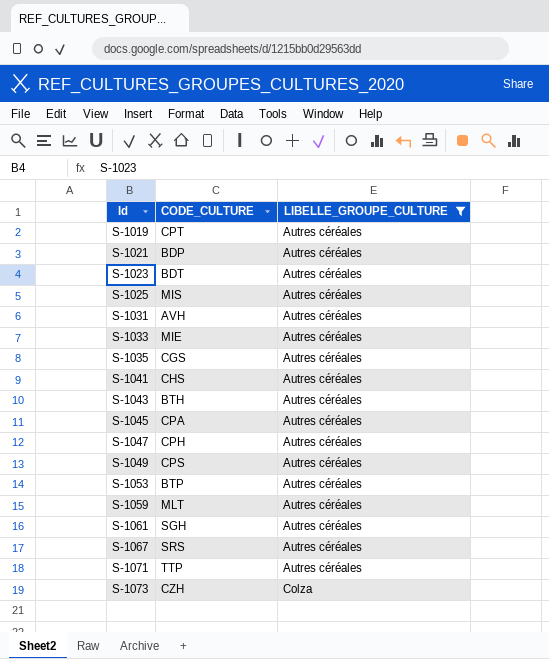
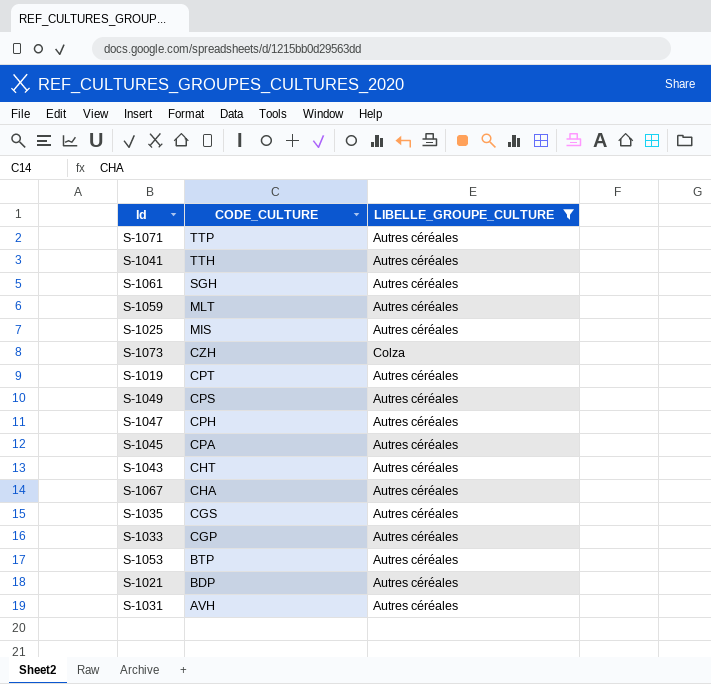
row order: Id ascending -> CODE_CULTURE descending
row S-1023: BDT | Autres céréales -> none
S-1041 | CODE_CULTURE: CHS -> TTH
S-1043 | CODE_CULTURE: BTH -> CHT
S-1067 | CODE_CULTURE: SRS -> CHA
S-1033 | CODE_CULTURE: MIE -> CGP

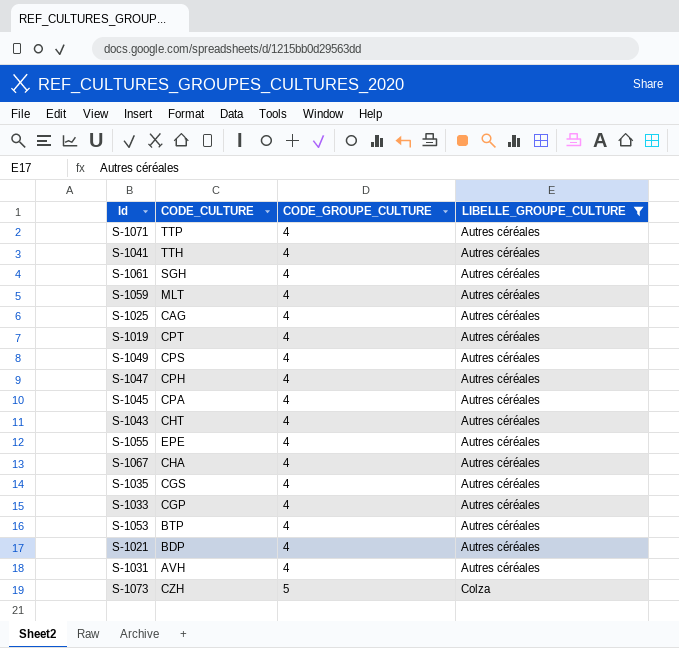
row order: CODE_CULTURE descending -> CODE_GROUPE_CULTURE ascending
column CODE_GROUPE_CULTURE | position: none -> 3
S-1025 | CODE_CULTURE: MIS -> CAG
row S-1055: none -> EPE | 4 | Autres céréales

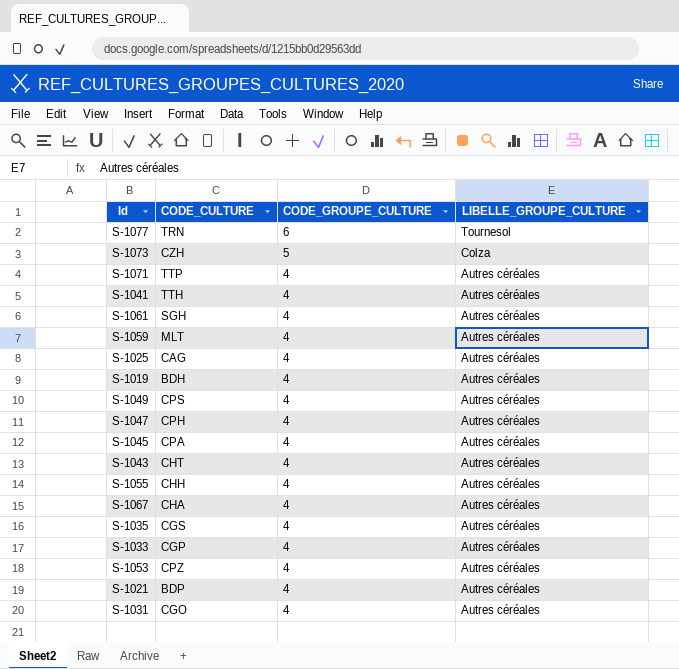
filter: LIBELLE_GROUPE_CULTURE != Tournesol -> none
row order: CODE_GROUPE_CULTURE ascending -> CODE_GROUPE_CULTURE descending
S-1019 | CODE_CULTURE: CPT -> BDH
S-1055 | CODE_CULTURE: EPE -> CHH
S-1053 | CODE_CULTURE: BTP -> CPZ
S-1031 | CODE_CULTURE: AVH -> CGO

